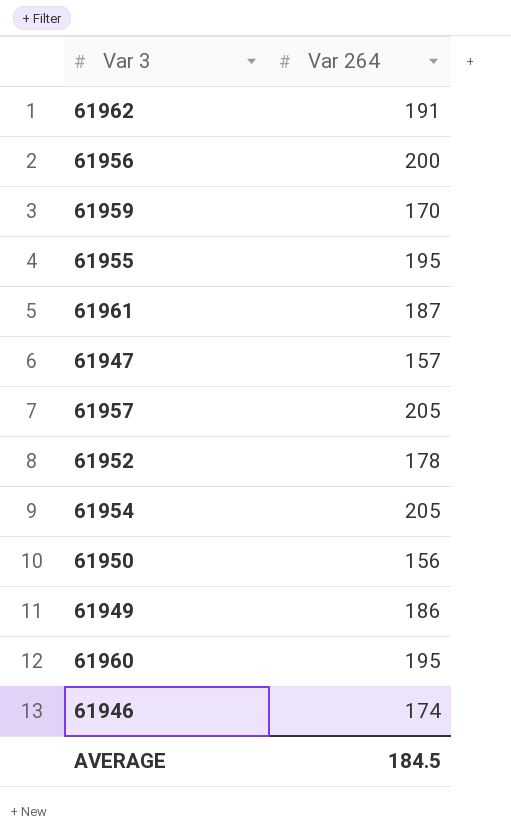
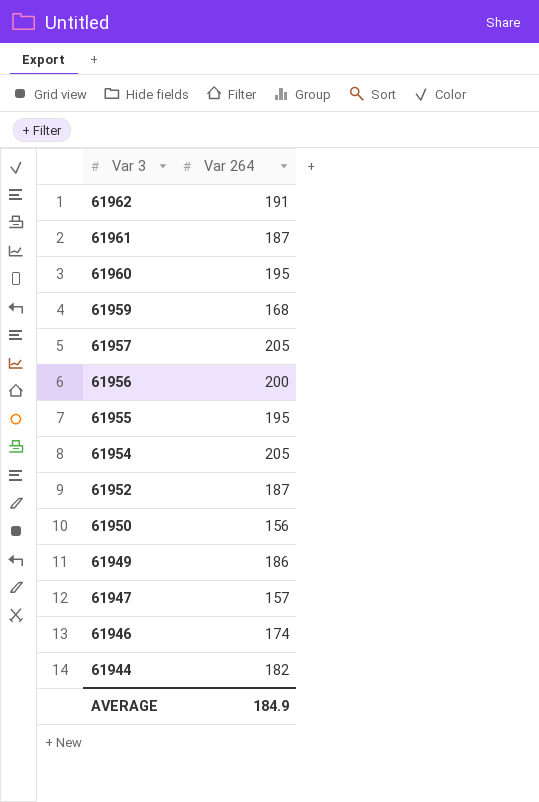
row order: none -> Var 3 descending
61959 | Var 264: 170 -> 168
61952 | Var 264: 178 -> 187
row 61944: none -> 182
AVERAGE | Var 264: 184.5 -> 184.9

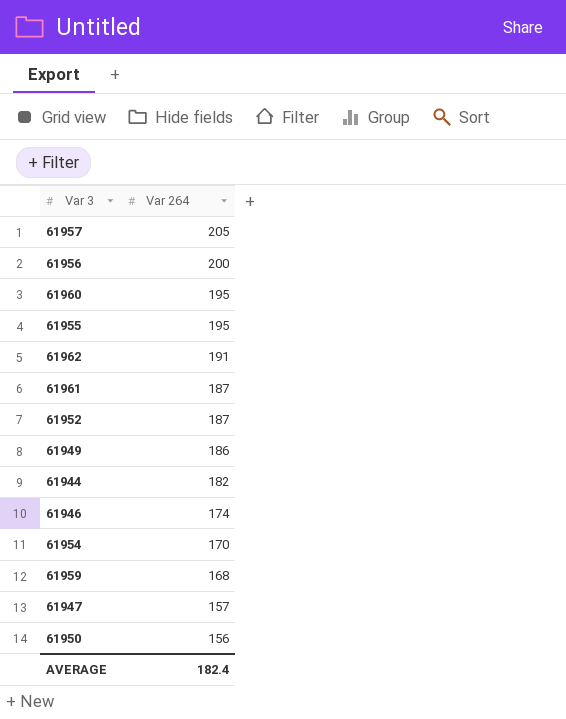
row order: Var 3 descending -> Var 264 descending
61954 | Var 264: 205 -> 170
AVERAGE | Var 264: 184.9 -> 182.4

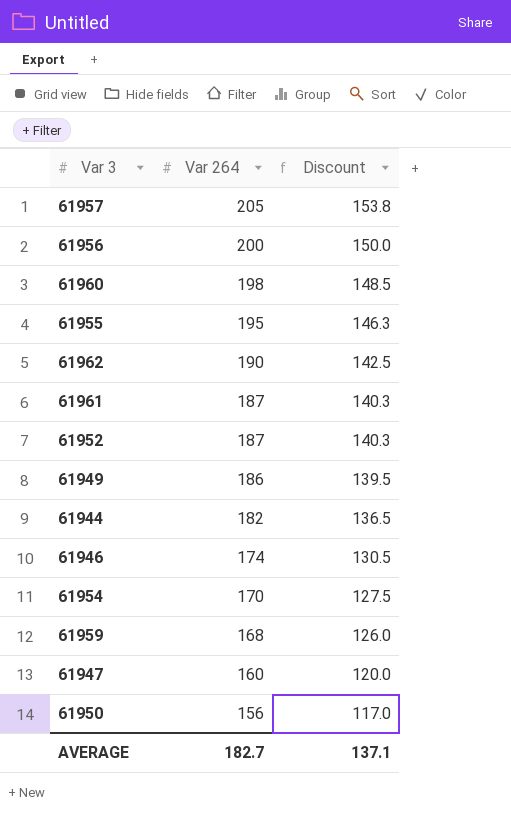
column Discount | formula: none -> [Var 264] * 0.75
61960 | Var 264: 195 -> 198
61962 | Var 264: 191 -> 190
61947 | Var 264: 157 -> 160
AVERAGE | Var 264: 182.4 -> 182.7

